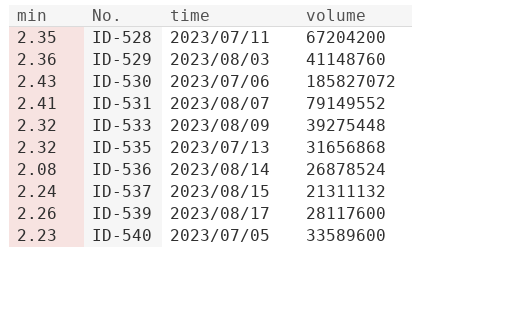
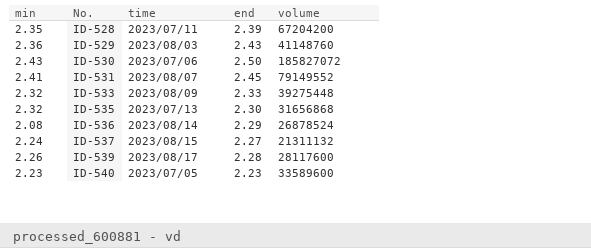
column end | position: none -> 4

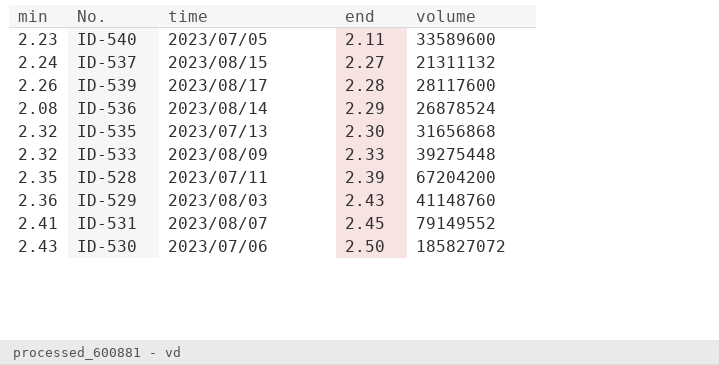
row order: No. ascending -> end ascending
ID-540 | end: 2.23 -> 2.11

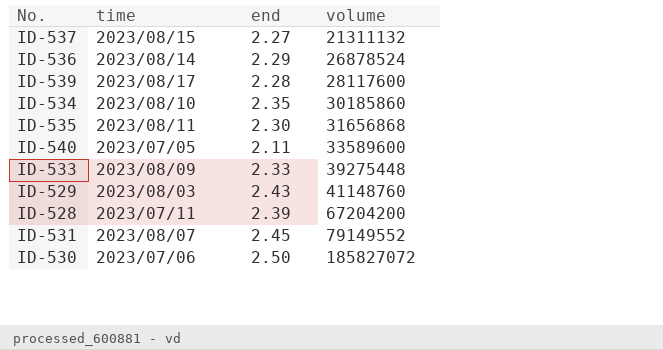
row order: end ascending -> volume ascending
column min | position: 1 -> none
row ID-534: none -> 2023/08/10 | 2.35 | 30185860
ID-535 | time: 2023/07/13 -> 2023/08/11

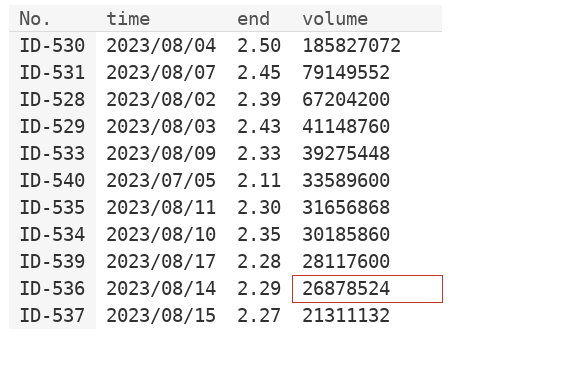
row order: volume ascending -> volume descending
ID-530 | time: 2023/07/06 -> 2023/08/04
ID-528 | time: 2023/07/11 -> 2023/08/02

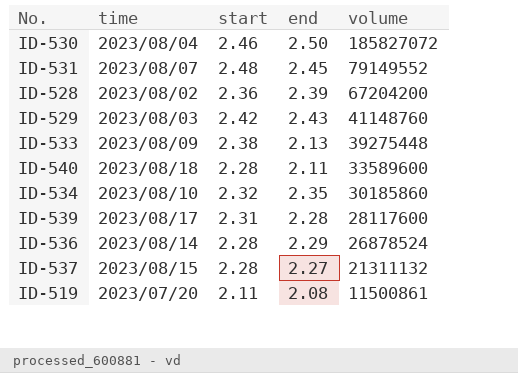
column start | position: none -> 3
row ID-535: 2023/08/11 | 2.30 | 31656868 -> none
ID-533 | end: 2.33 -> 2.13
ID-540 | time: 2023/07/05 -> 2023/08/18
row ID-519: none -> 2023/07/20 | 2.11 | 2.08 | 11500861

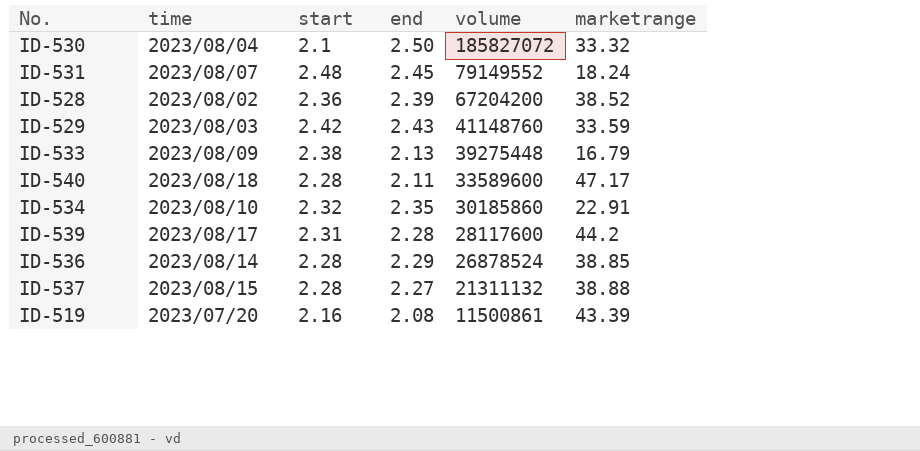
column marketrange | position: none -> 6
ID-530 | start: 2.46 -> 2.1
ID-519 | start: 2.11 -> 2.16

